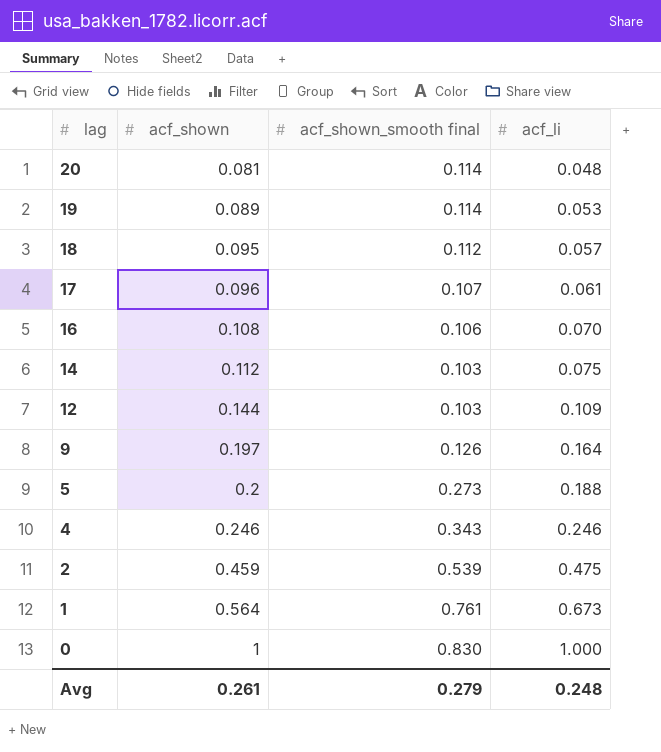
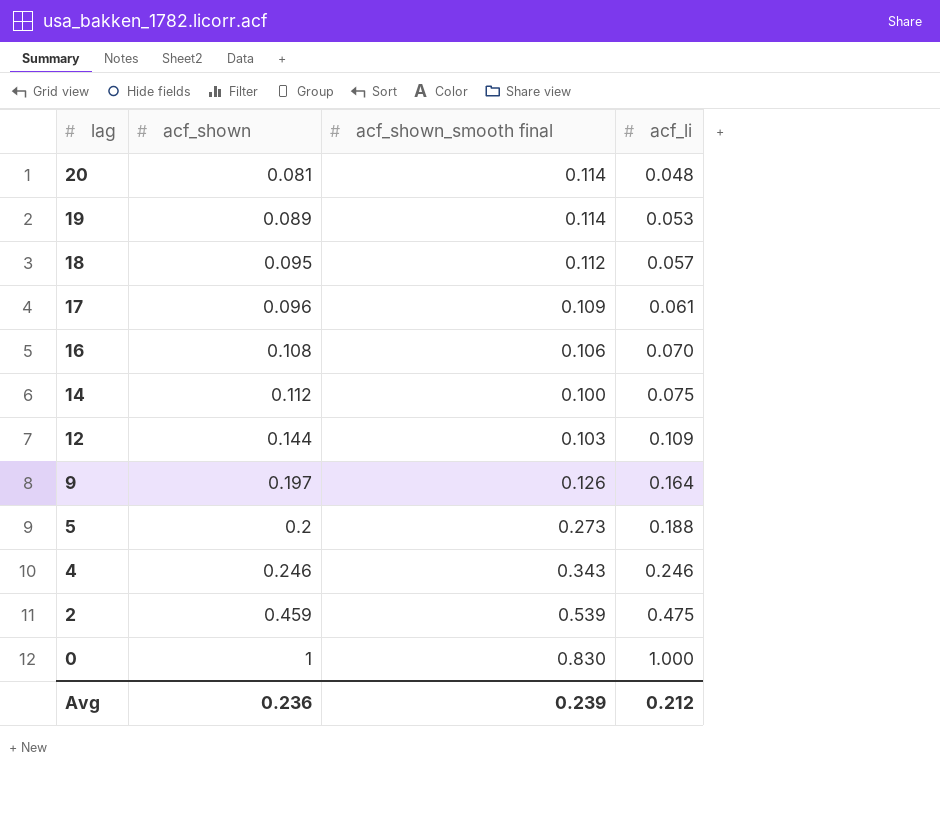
row 1: 0.564 | 0.761 | 0.673 -> none
17 | acf_shown_smooth final: 0.107 -> 0.109
14 | acf_shown_smooth final: 0.103 -> 0.100
Avg | acf_shown: 0.261 -> 0.236
Avg | acf_shown_smooth final: 0.279 -> 0.239
Avg | acf_li: 0.248 -> 0.212

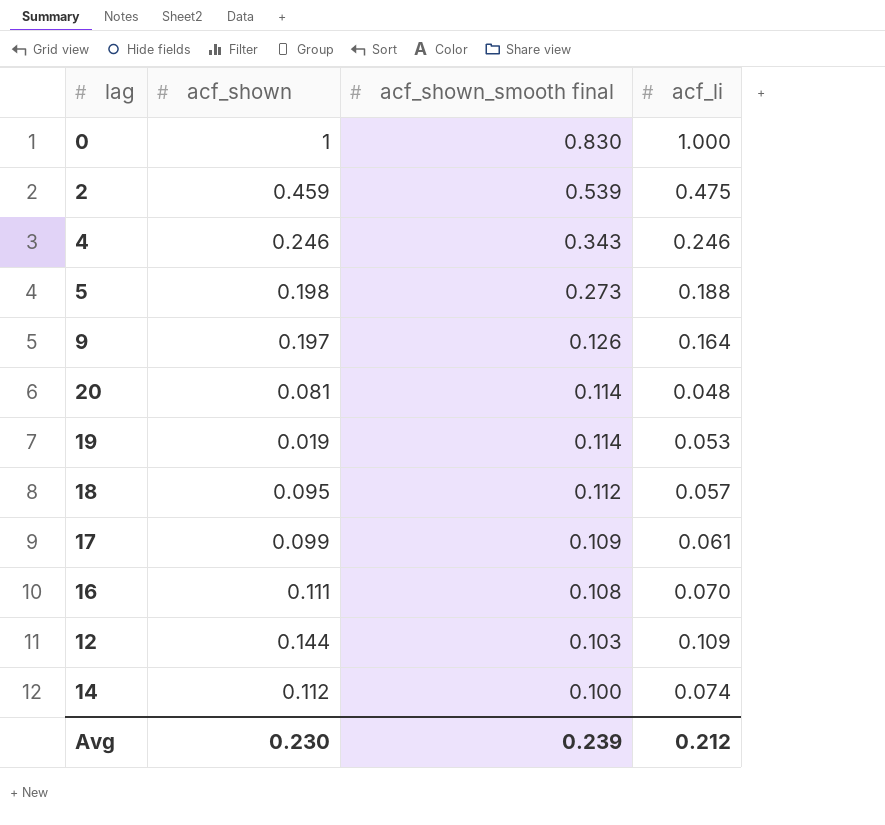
row order: lag descending -> acf_shown_smooth final descending
5 | acf_shown: 0.2 -> 0.198
19 | acf_shown: 0.089 -> 0.019
17 | acf_shown: 0.096 -> 0.099
16 | acf_shown: 0.108 -> 0.111
16 | acf_shown_smooth final: 0.106 -> 0.108
14 | acf_li: 0.075 -> 0.074
Avg | acf_shown: 0.236 -> 0.230

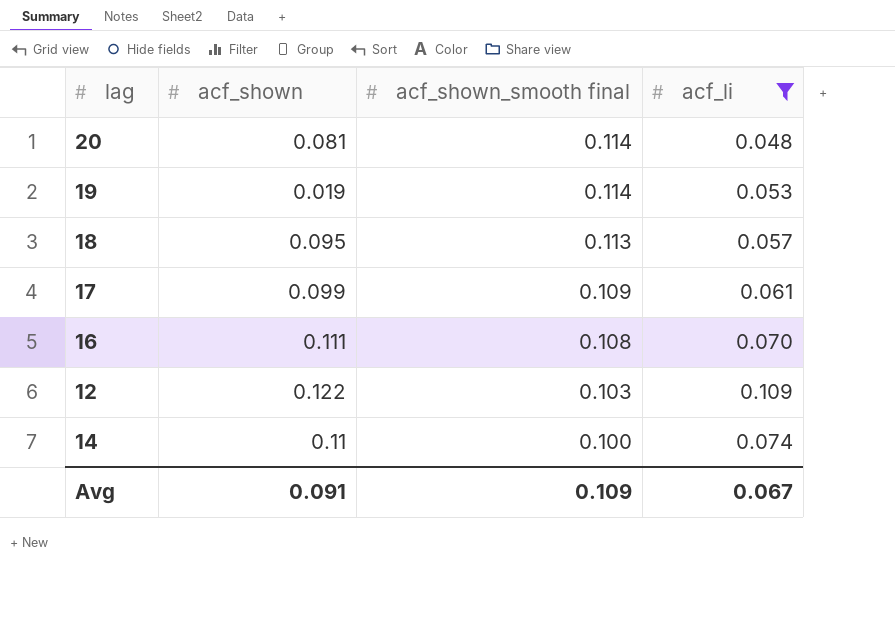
filter: none -> acf_li <= 0.109
18 | acf_shown_smooth final: 0.112 -> 0.113
12 | acf_shown: 0.144 -> 0.122
14 | acf_shown: 0.112 -> 0.11
Avg | acf_shown: 0.230 -> 0.091
Avg | acf_shown_smooth final: 0.239 -> 0.109
Avg | acf_li: 0.212 -> 0.067

